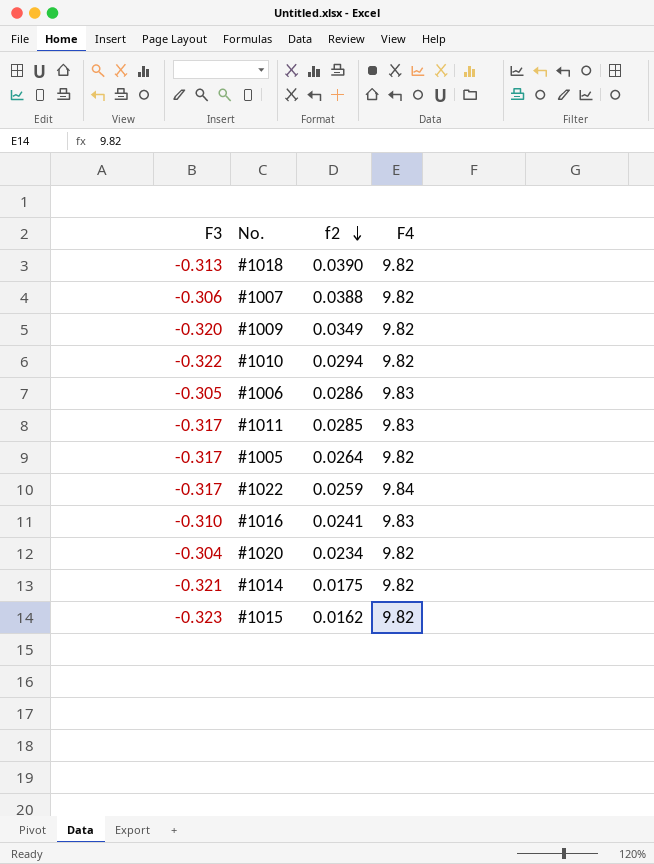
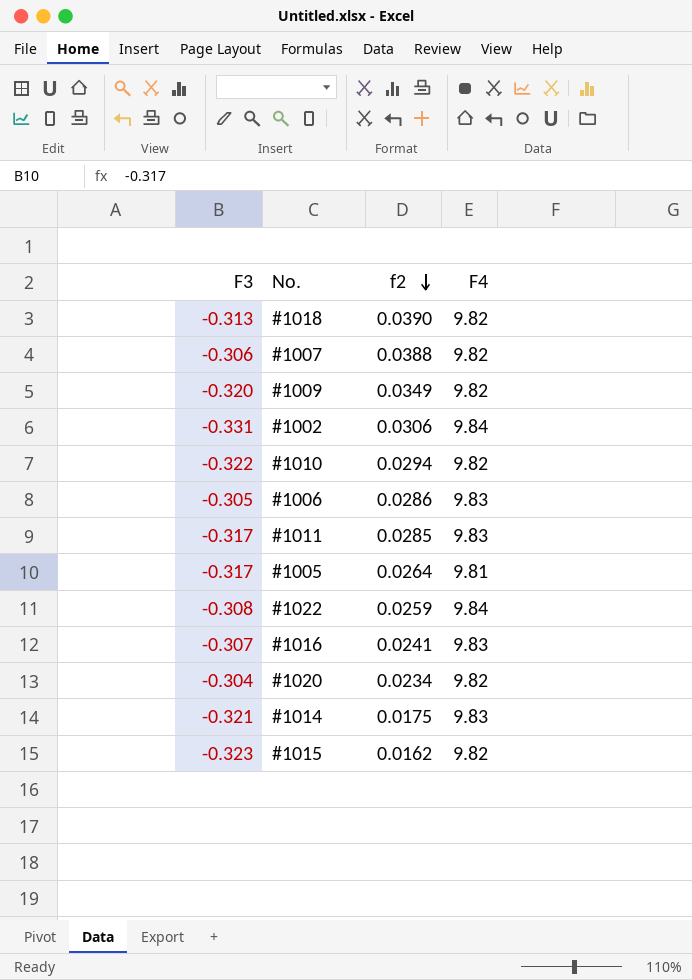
row #1002: none -> -0.331 | 0.0306 | 9.84
#1005 | F4: 9.82 -> 9.81
#1022 | F3: -0.317 -> -0.308
#1016 | F3: -0.310 -> -0.307
#1014 | F4: 9.82 -> 9.83

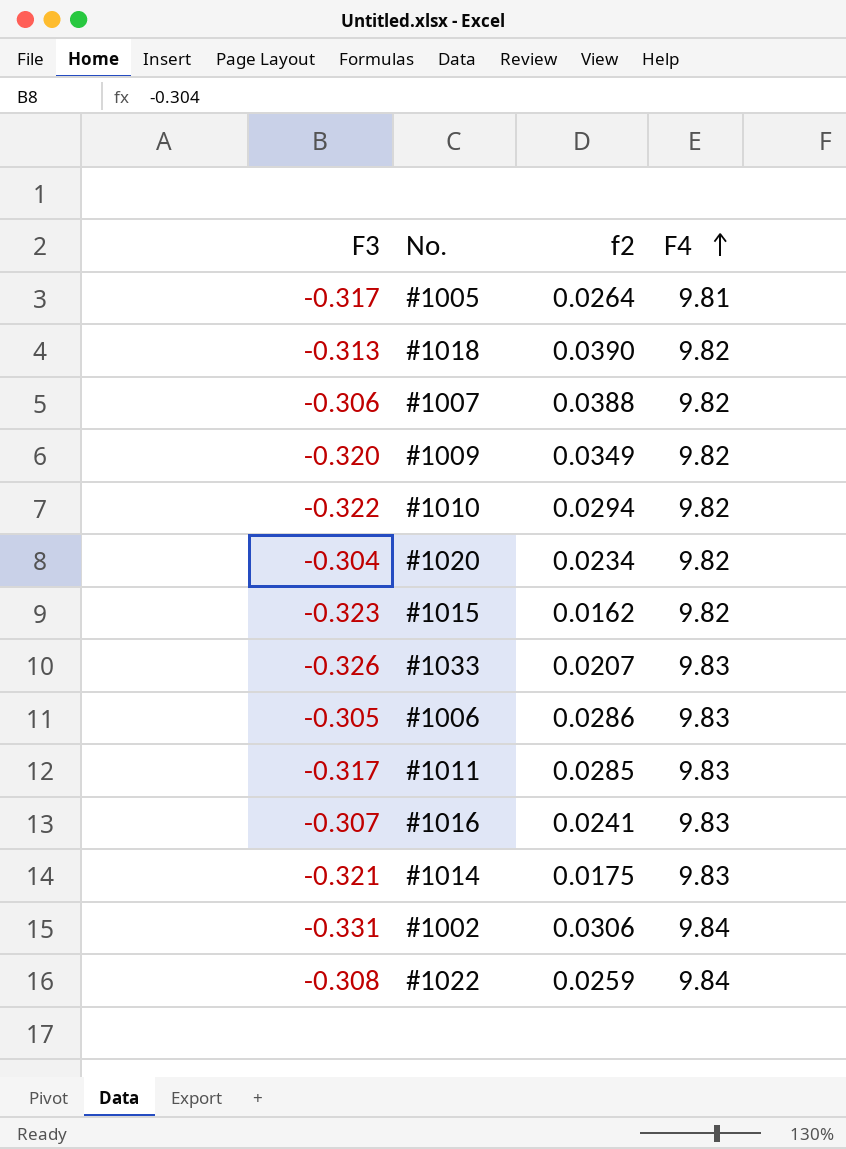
row order: f2 descending -> F4 ascending
row #1033: none -> -0.326 | 0.0207 | 9.83

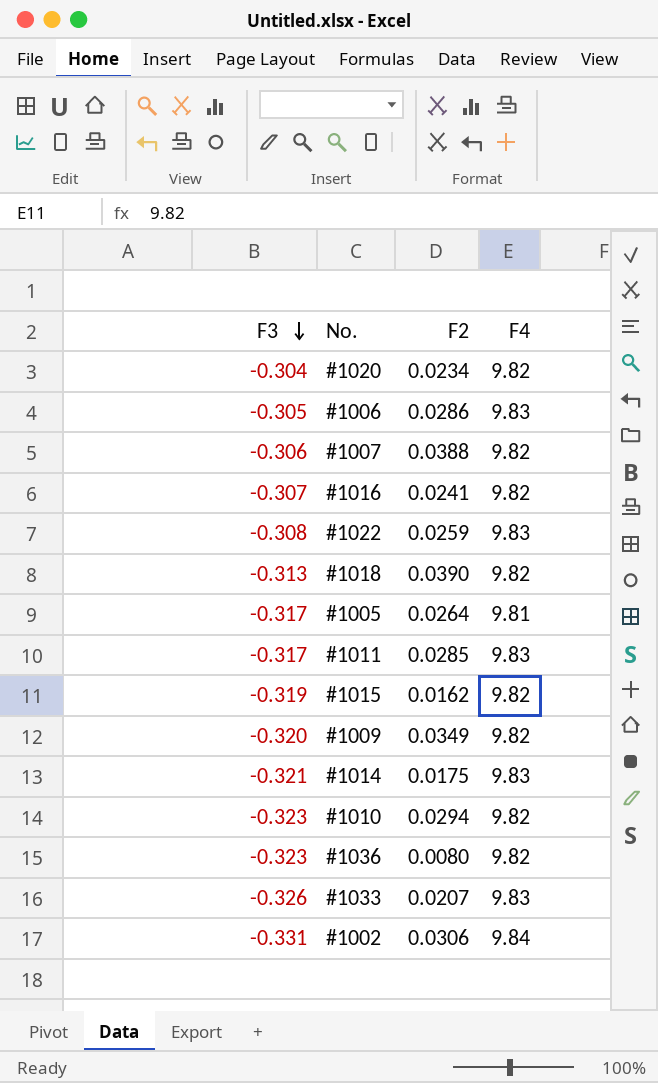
row order: F4 ascending -> F3 descending
column name: f2 -> F2
#1016 | F4: 9.83 -> 9.82
#1022 | F4: 9.84 -> 9.83
#1015 | F3: -0.323 -> -0.319
#1010 | F3: -0.322 -> -0.323
row #1036: none -> -0.323 | 0.0080 | 9.82

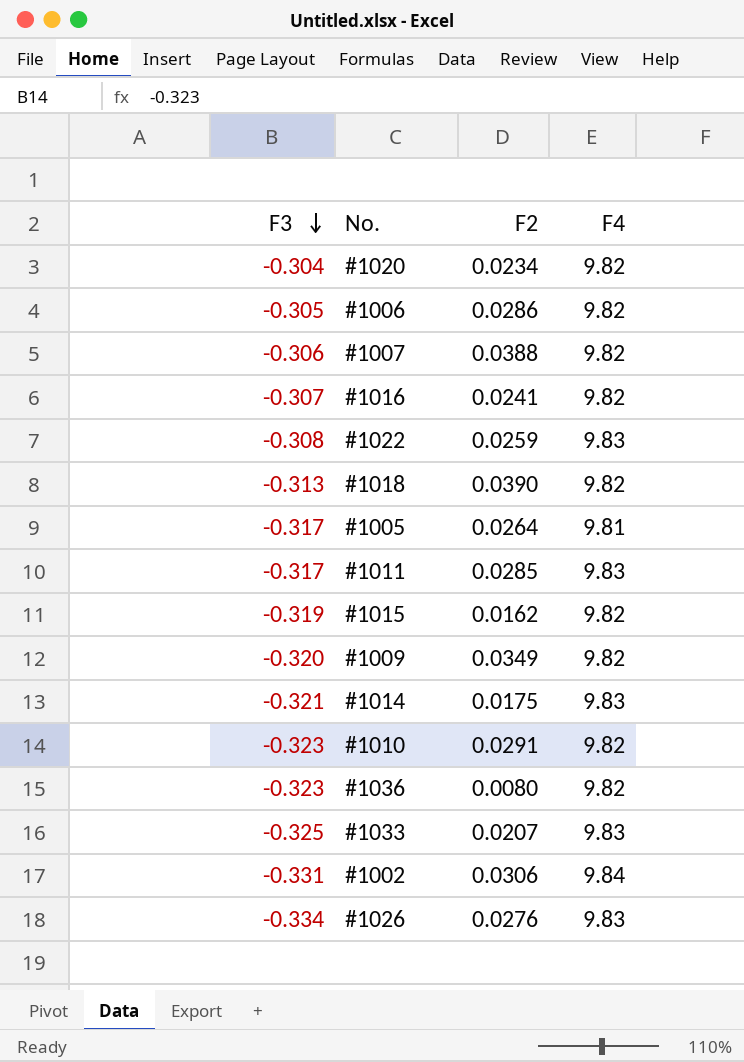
#1006 | F4: 9.83 -> 9.82
#1010 | F2: 0.0294 -> 0.0291
#1033 | F3: -0.326 -> -0.325
row #1026: none -> -0.334 | 0.0276 | 9.83

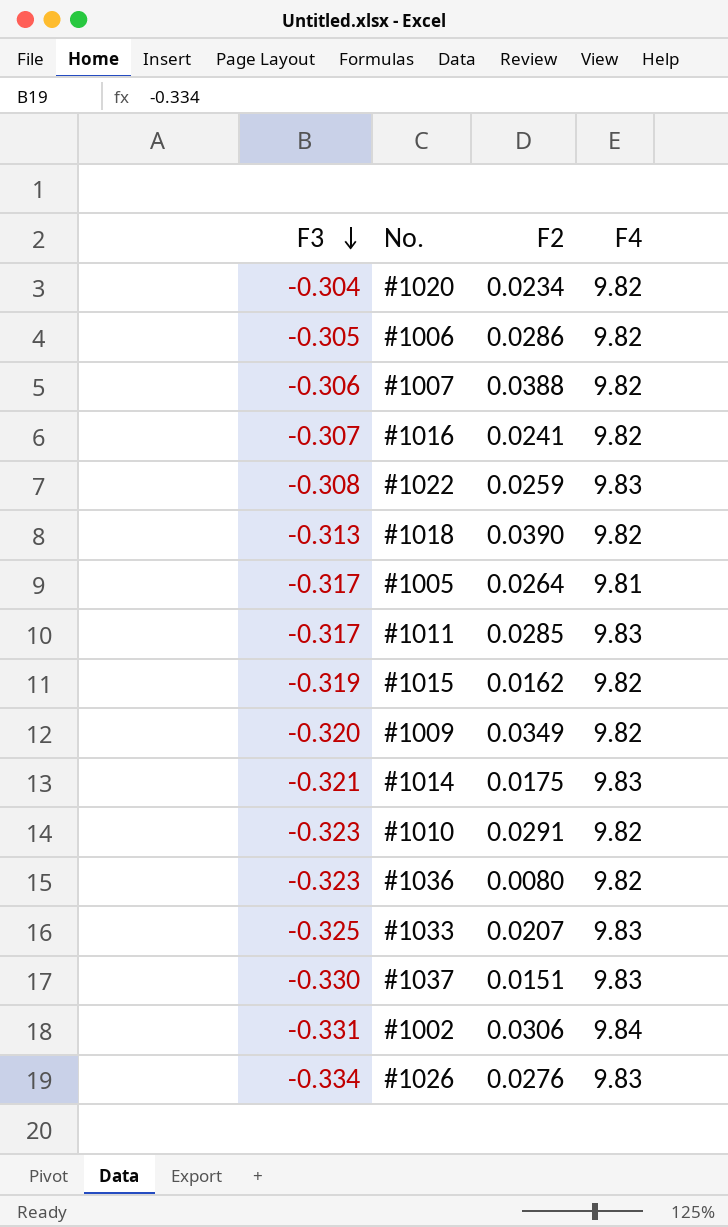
row #1037: none -> -0.330 | 0.0151 | 9.83

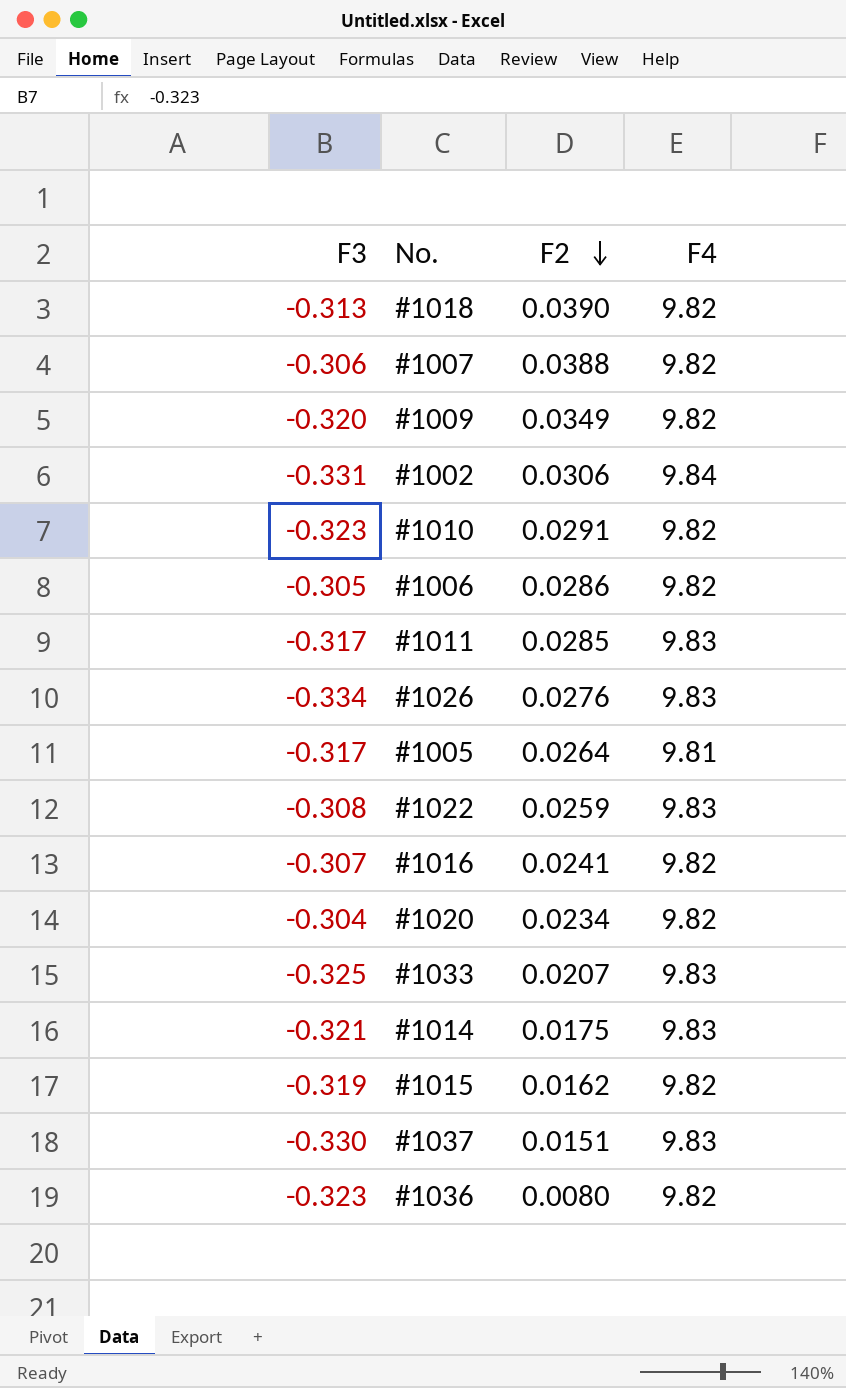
row order: F3 descending -> F2 descending

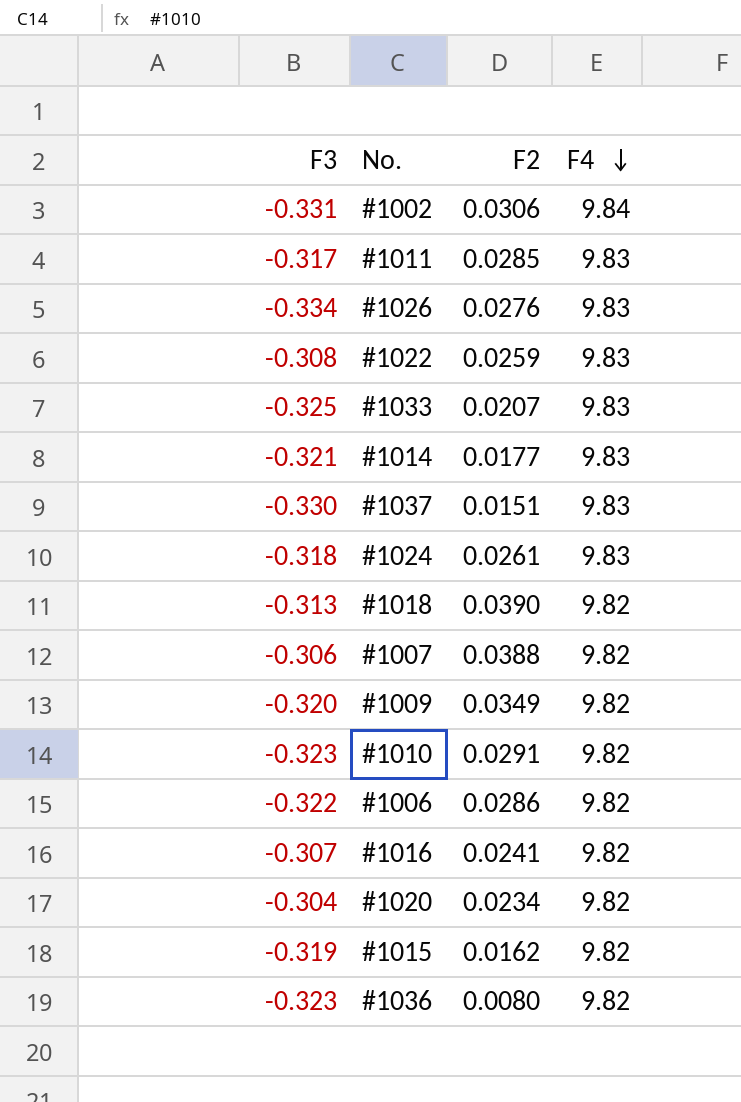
row order: F2 descending -> F4 descending
row #1005: -0.317 | 0.0264 | 9.81 -> none
#1014 | F2: 0.0175 -> 0.0177
row #1024: none -> -0.318 | 0.0261 | 9.83
#1006 | F3: -0.305 -> -0.322

